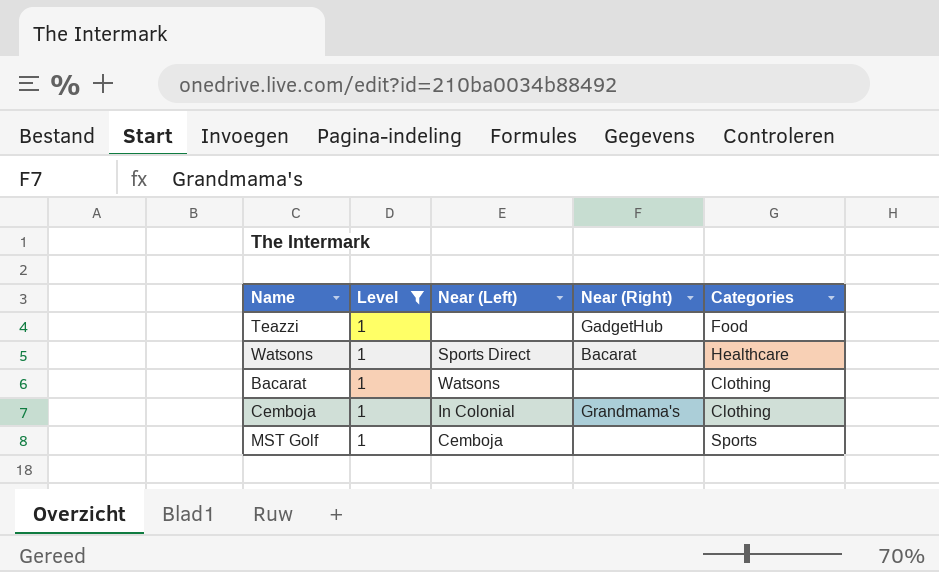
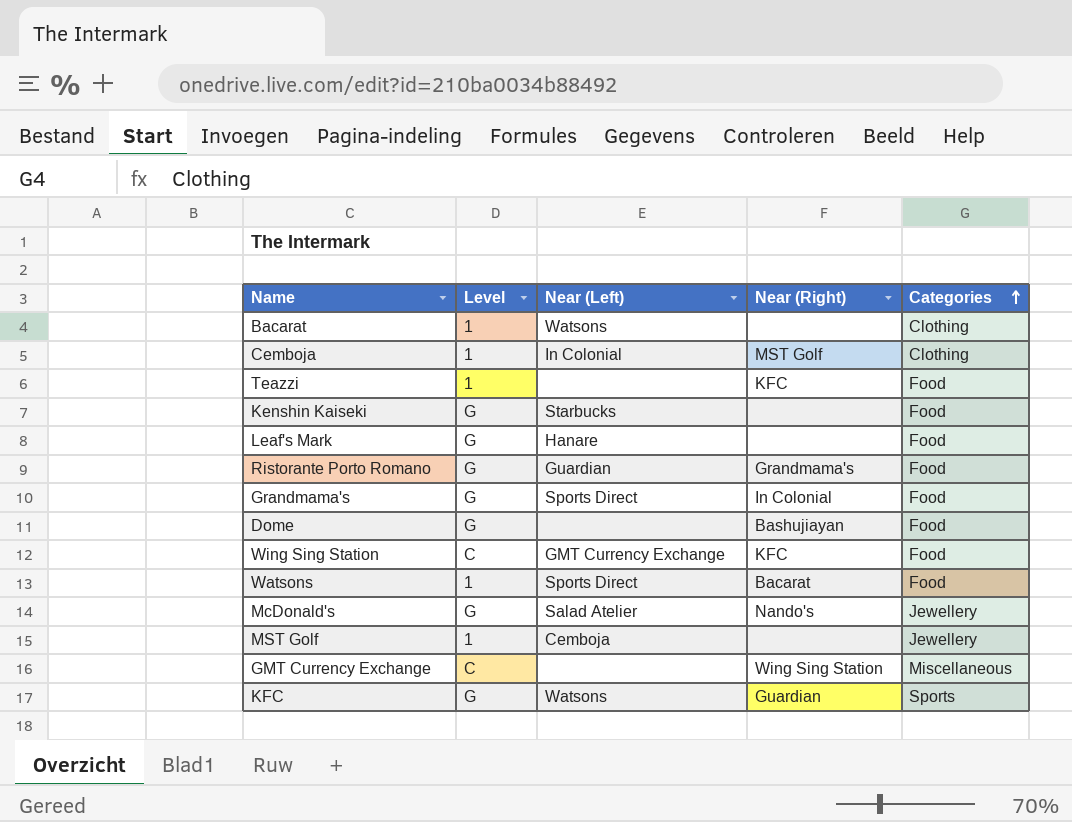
filter: Level = 1 -> none
row order: none -> Categories ascending
Cemboja | Near (Right): Grandmama's -> MST Golf
Teazzi | Near (Right): GadgetHub -> KFC
Watsons | Categories: Healthcare -> Food
MST Golf | Categories: Sports -> Jewellery

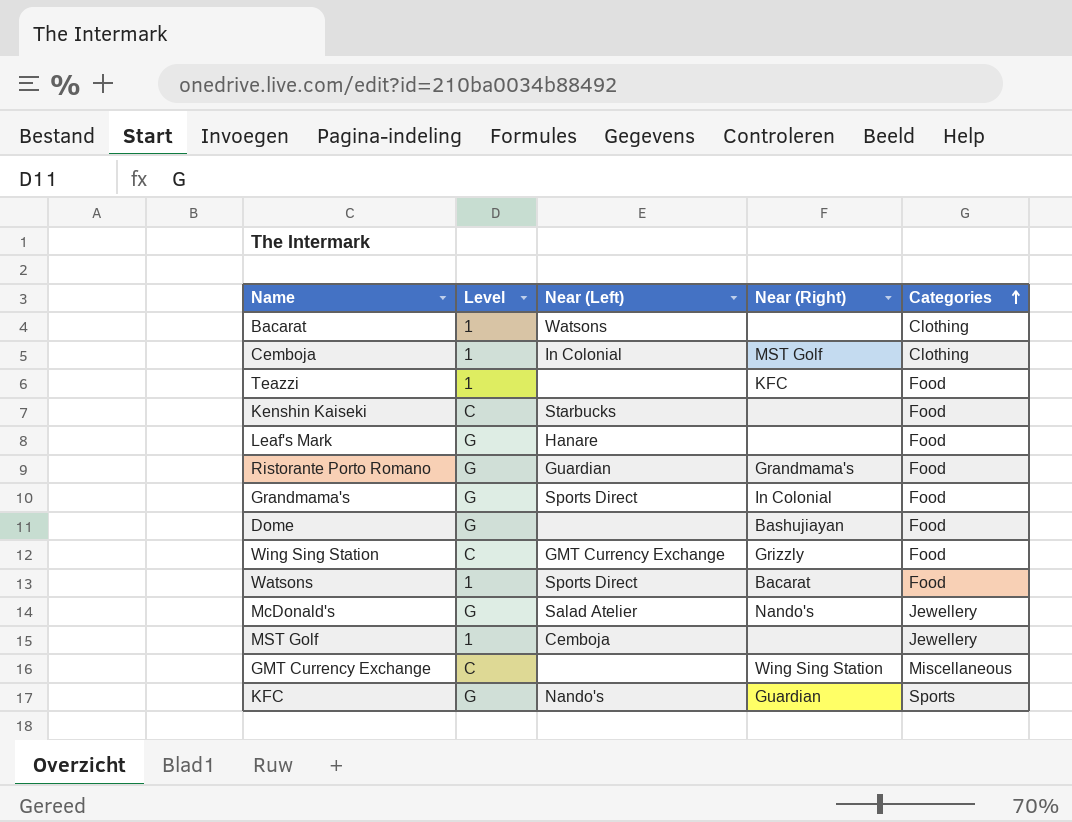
Kenshin Kaiseki | Level: G -> C
Wing Sing Station | Near (Right): KFC -> Grizzly
KFC | Near (Left): Watsons -> Nando's

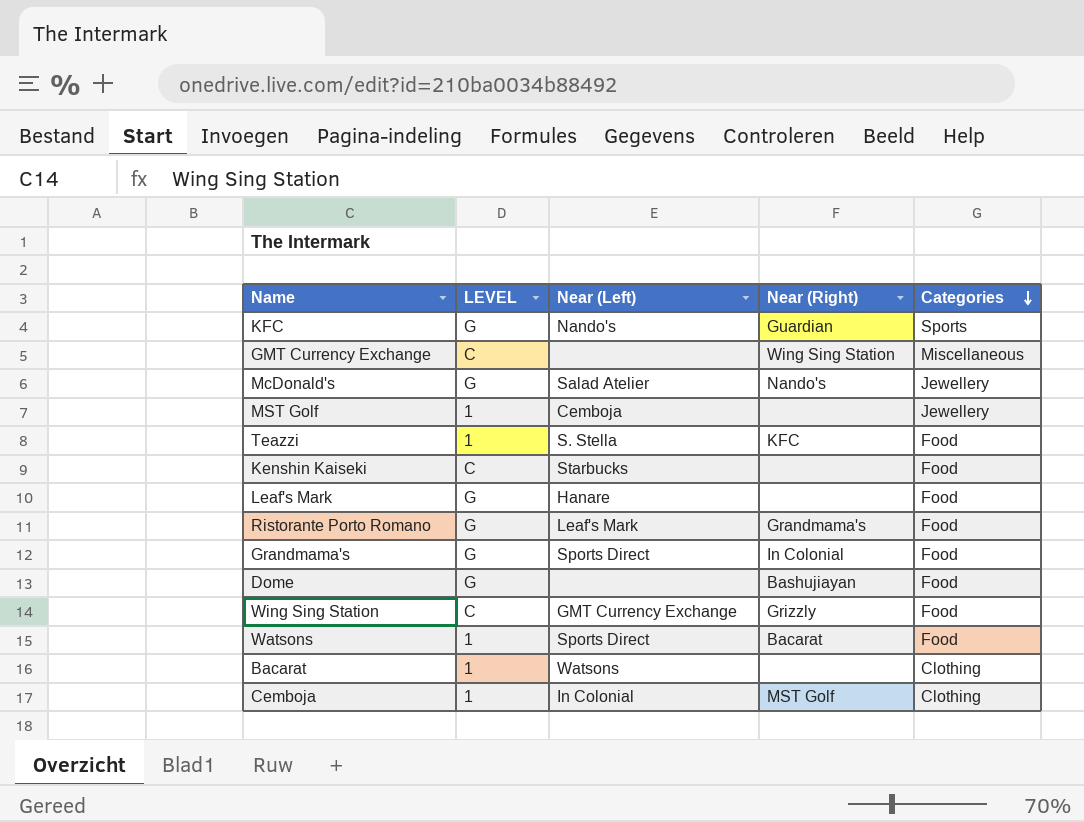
row order: Categories ascending -> Categories descending
column name: Level -> LEVEL
Teazzi | Near (Left): none -> S. Stella
Ristorante Porto Romano | Near (Left): Guardian -> Leaf's Mark

